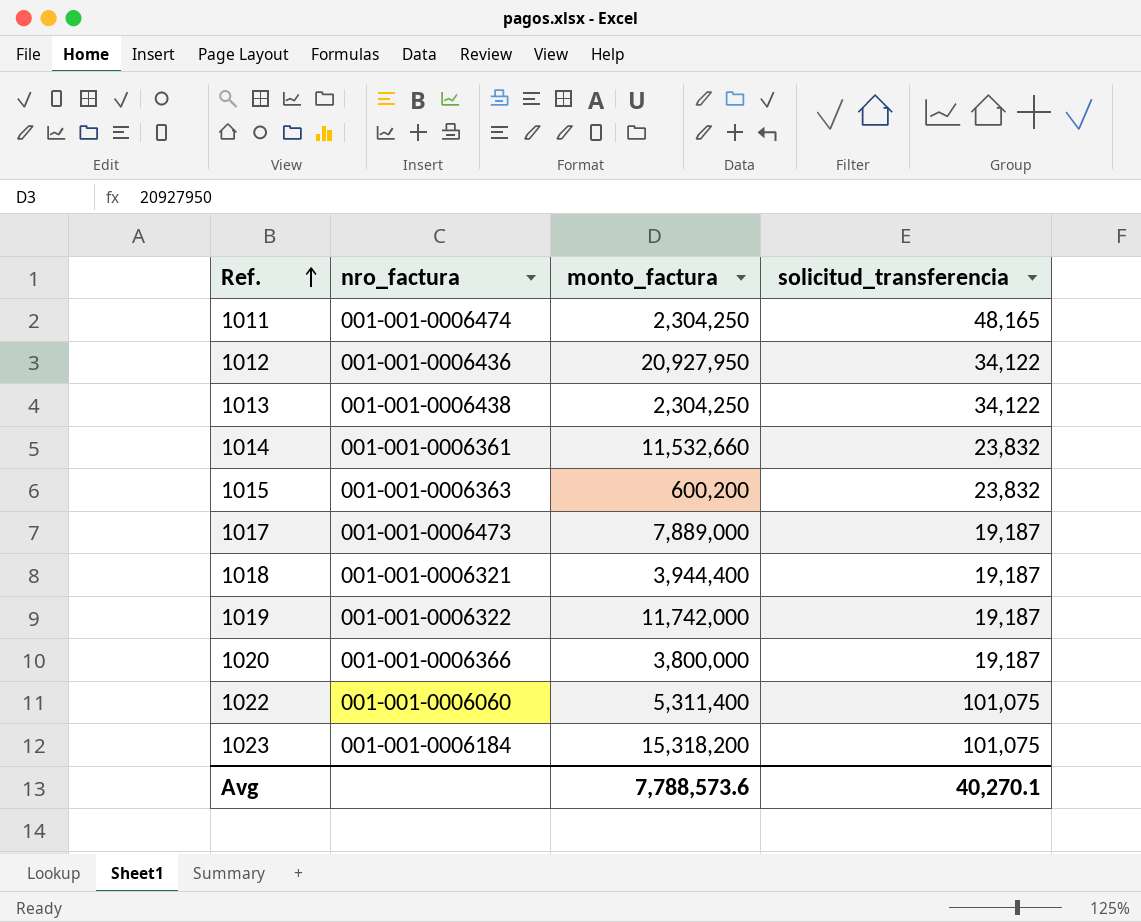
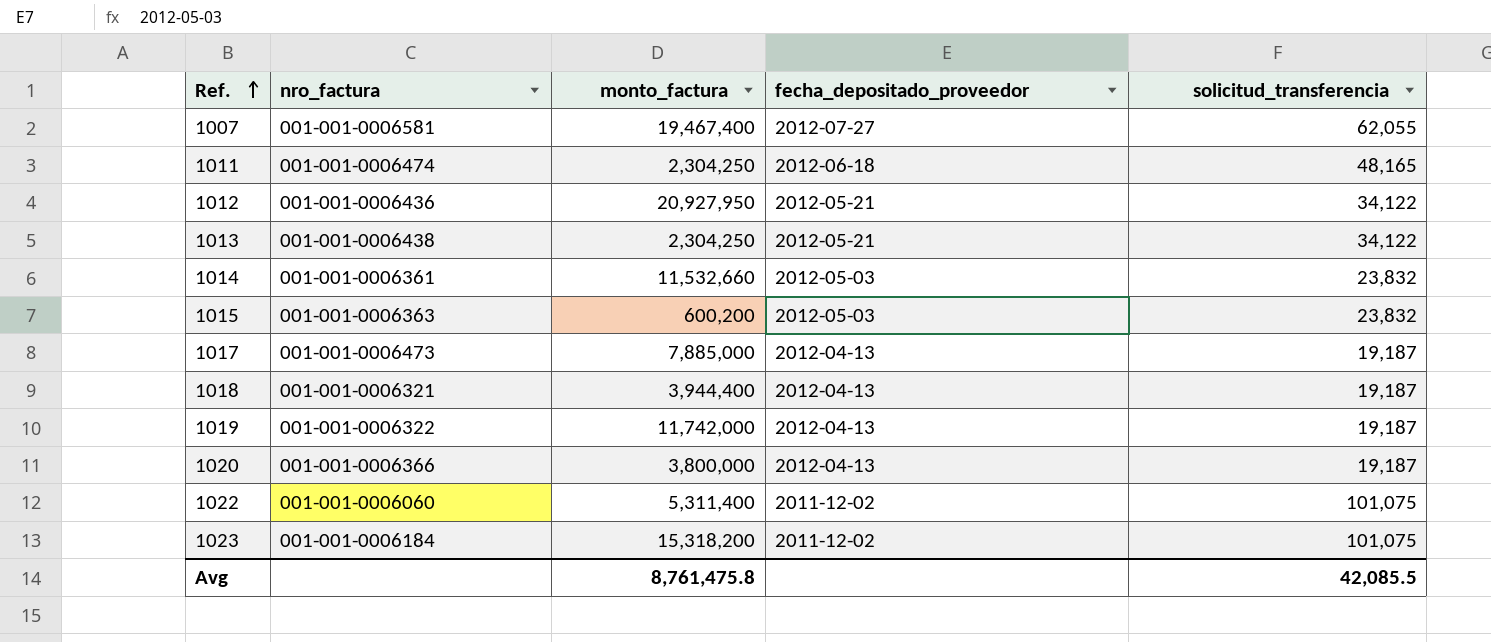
column fecha_depositado_proveedor | position: none -> 4
row 1007: none -> 001-001-0006581 | 19,467,400 | 2012-07-27 | 62,055
1017 | monto_factura: 7,889,000 -> 7,885,000
Avg | monto_factura: 7,788,573.6 -> 8,761,475.8
Avg | solicitud_transferencia: 40,270.1 -> 42,085.5

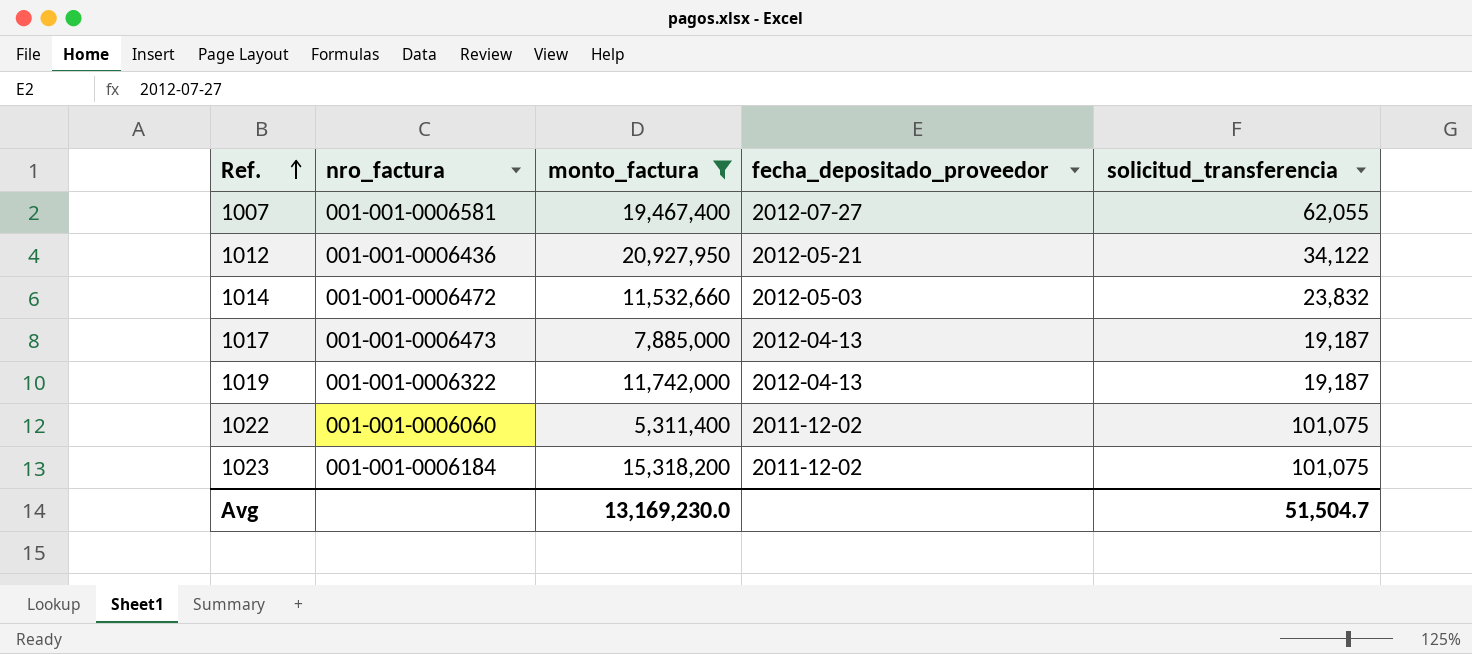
filter: none -> monto_factura >= 5,311,400
1014 | nro_factura: 001-001-0006361 -> 001-001-0006472
Avg | monto_factura: 8,761,475.8 -> 13,169,230.0
Avg | solicitud_transferencia: 42,085.5 -> 51,504.7

